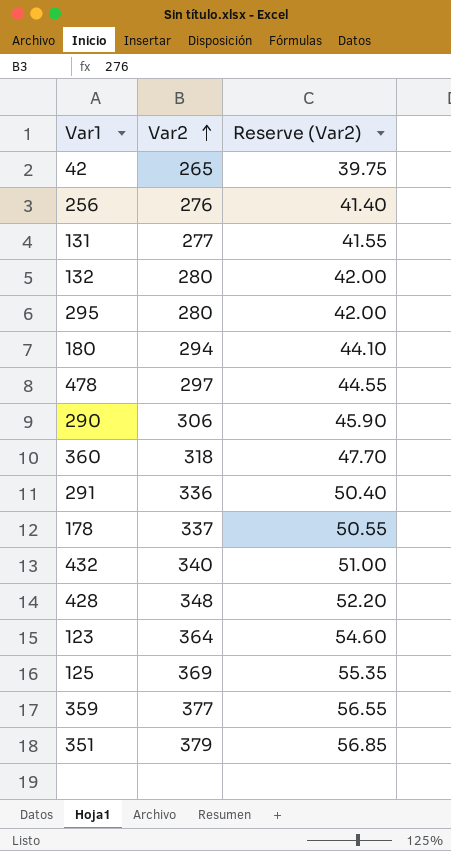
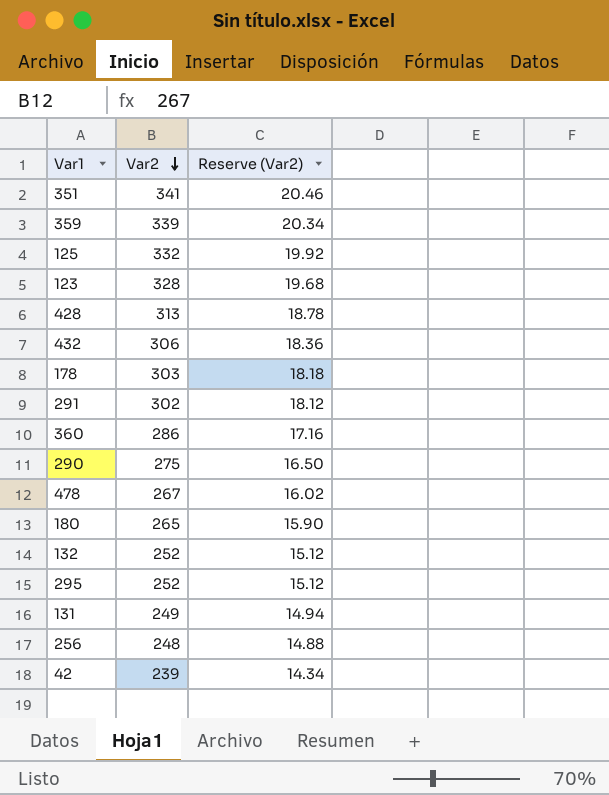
row order: Var2 ascending -> Var2 descending
column Reserve (Var2) | formula: [Var2] * 0.15 -> [Var2] * 0.06
351 | Var2: 379 -> 341
359 | Var2: 377 -> 339
125 | Var2: 369 -> 332
123 | Var2: 364 -> 328
428 | Var2: 348 -> 313
432 | Var2: 340 -> 306
178 | Var2: 337 -> 303
291 | Var2: 336 -> 302
360 | Var2: 318 -> 286
290 | Var2: 306 -> 275
478 | Var2: 297 -> 267
180 | Var2: 294 -> 265
132 | Var2: 280 -> 252
295 | Var2: 280 -> 252
131 | Var2: 277 -> 249
256 | Var2: 276 -> 248
42 | Var2: 265 -> 239

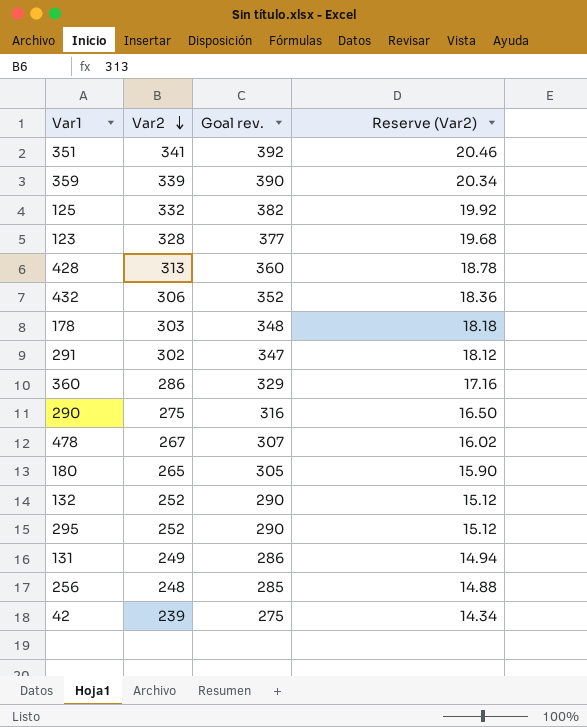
column Goal rev. | formula: none -> [Var2] * 1.15

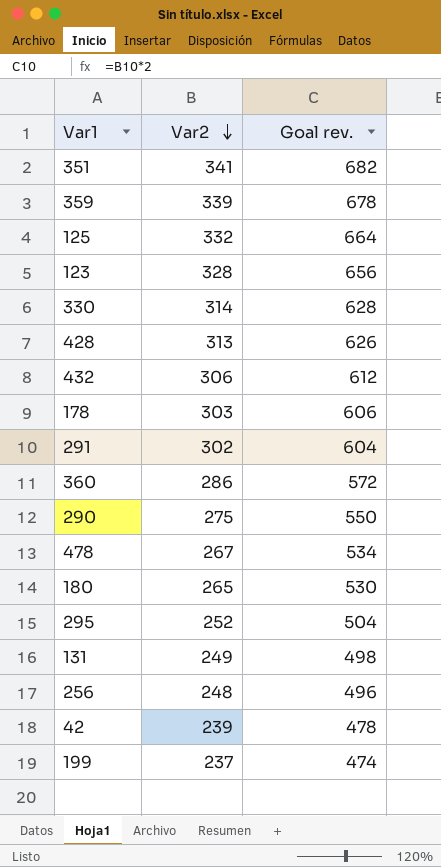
column Reserve (Var2) | formula: [Var2] * 0.06 -> none
column Goal rev. | formula: [Var2] * 1.15 -> [Var2] * 2
row 132: 252 | 290 | 15.12 -> none
row 330: none -> 314 | 628
row 199: none -> 237 | 474

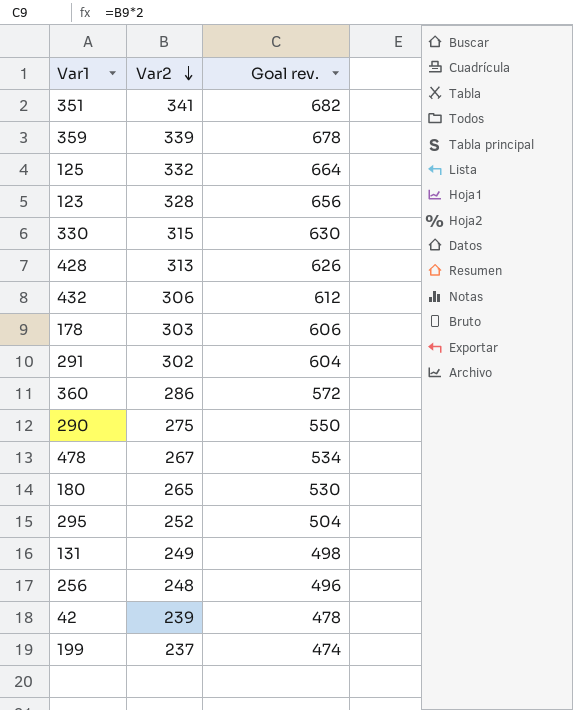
330 | Var2: 314 -> 315
330 | Goal rev.: 628 -> 630

